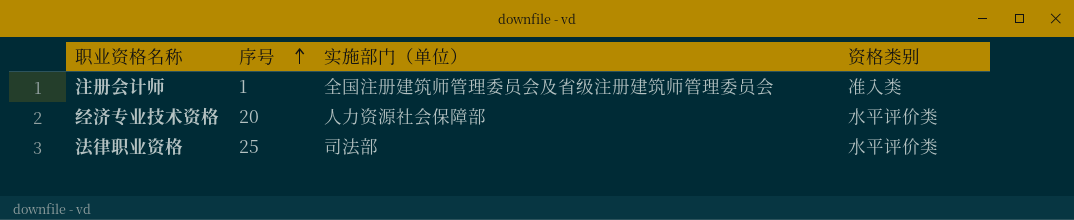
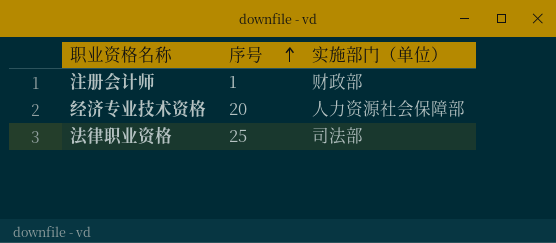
column 资格类别 | position: 4 -> none
注册会计师 | 实施部门（单位）: 全国注册建筑师管理委员会及省级注册建筑师管理委员会 -> 财政部

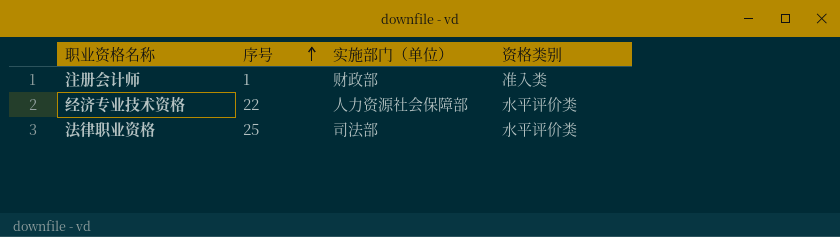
column 资格类别 | position: none -> 4
经济专业技术资格 | 序号: 20 -> 22

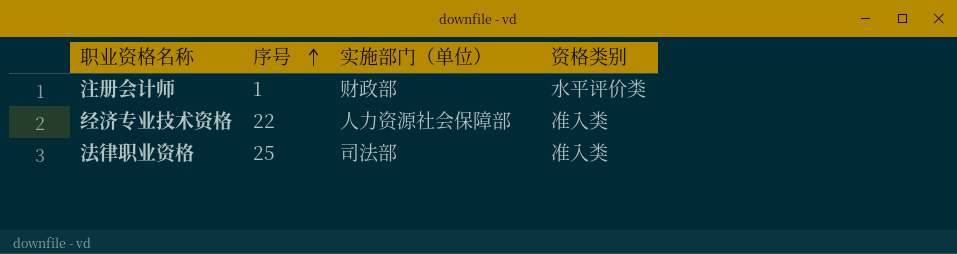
注册会计师 | 资格类别: 准入类 -> 水平评价类
经济专业技术资格 | 资格类别: 水平评价类 -> 准入类
法律职业资格 | 资格类别: 水平评价类 -> 准入类

